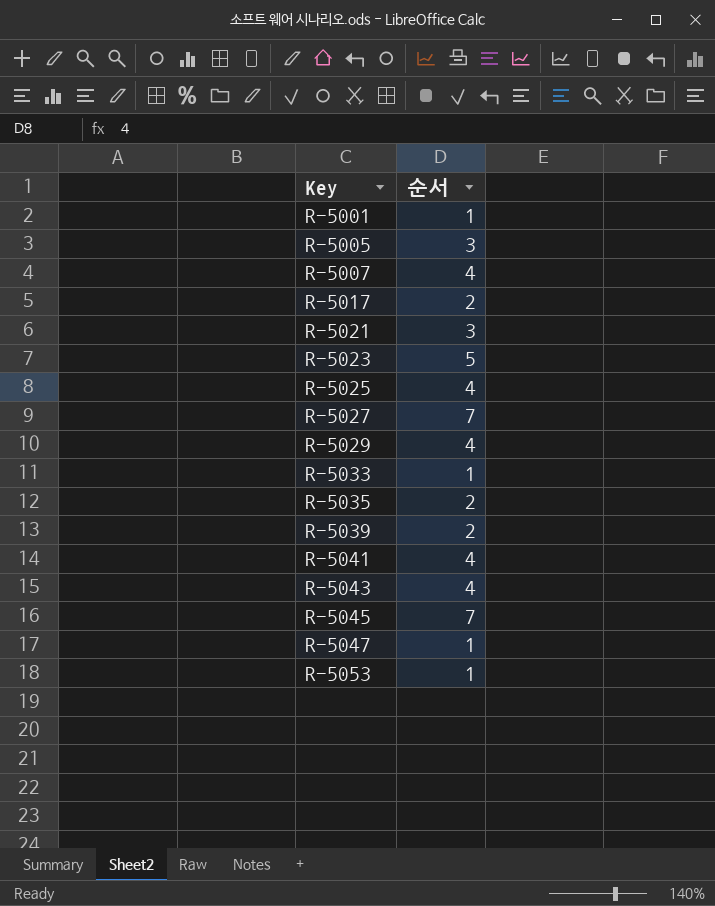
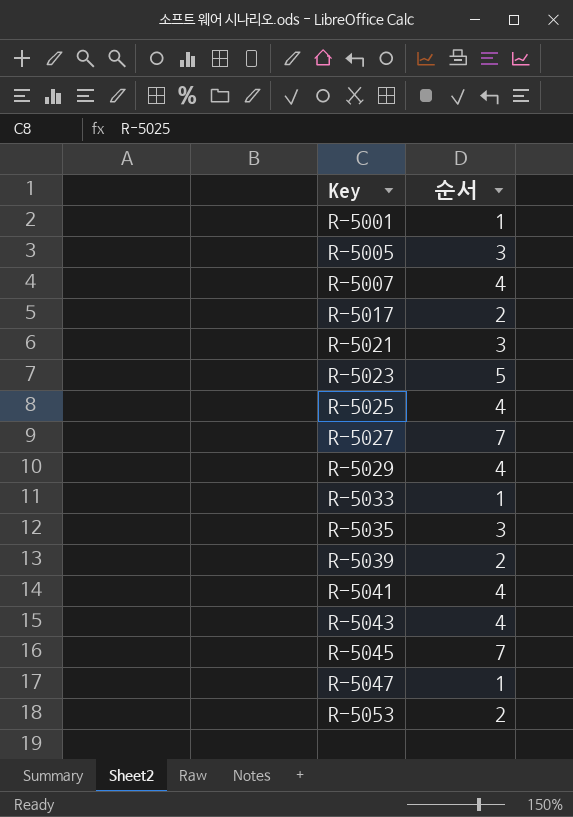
R-5035 | 순서: 2 -> 3
R-5053 | 순서: 1 -> 2

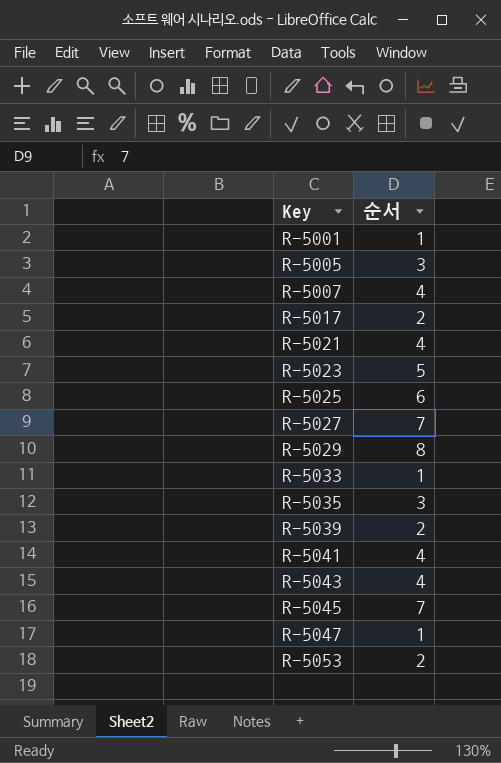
R-5021 | 순서: 3 -> 4
R-5025 | 순서: 4 -> 6
R-5029 | 순서: 4 -> 8

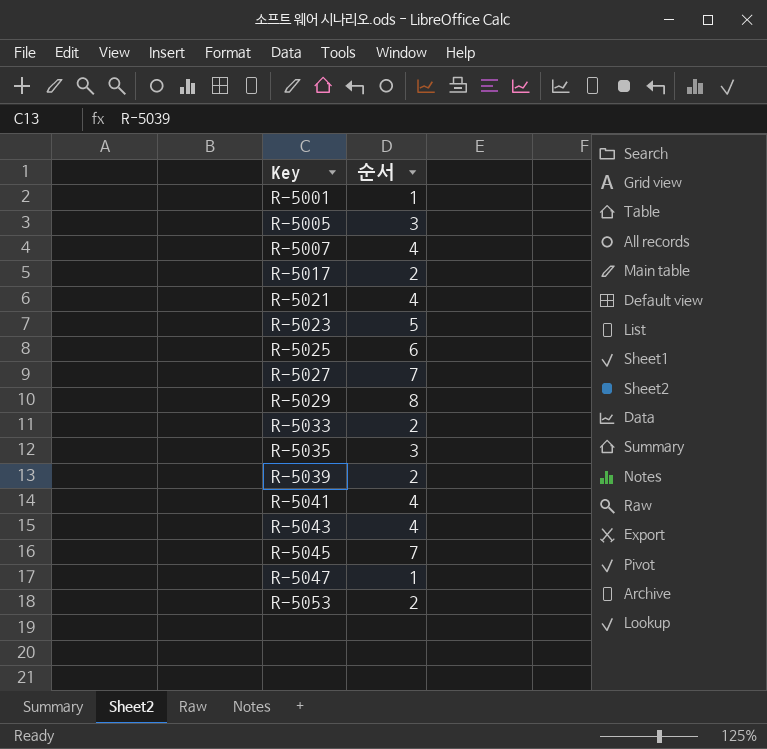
R-5033 | 순서: 1 -> 2

